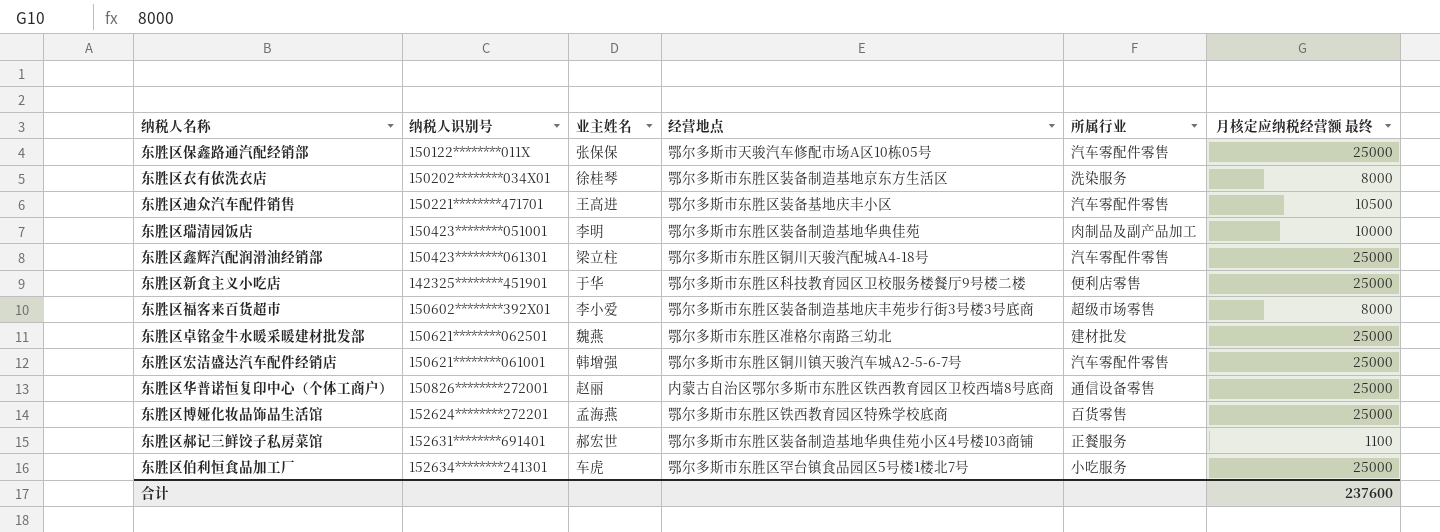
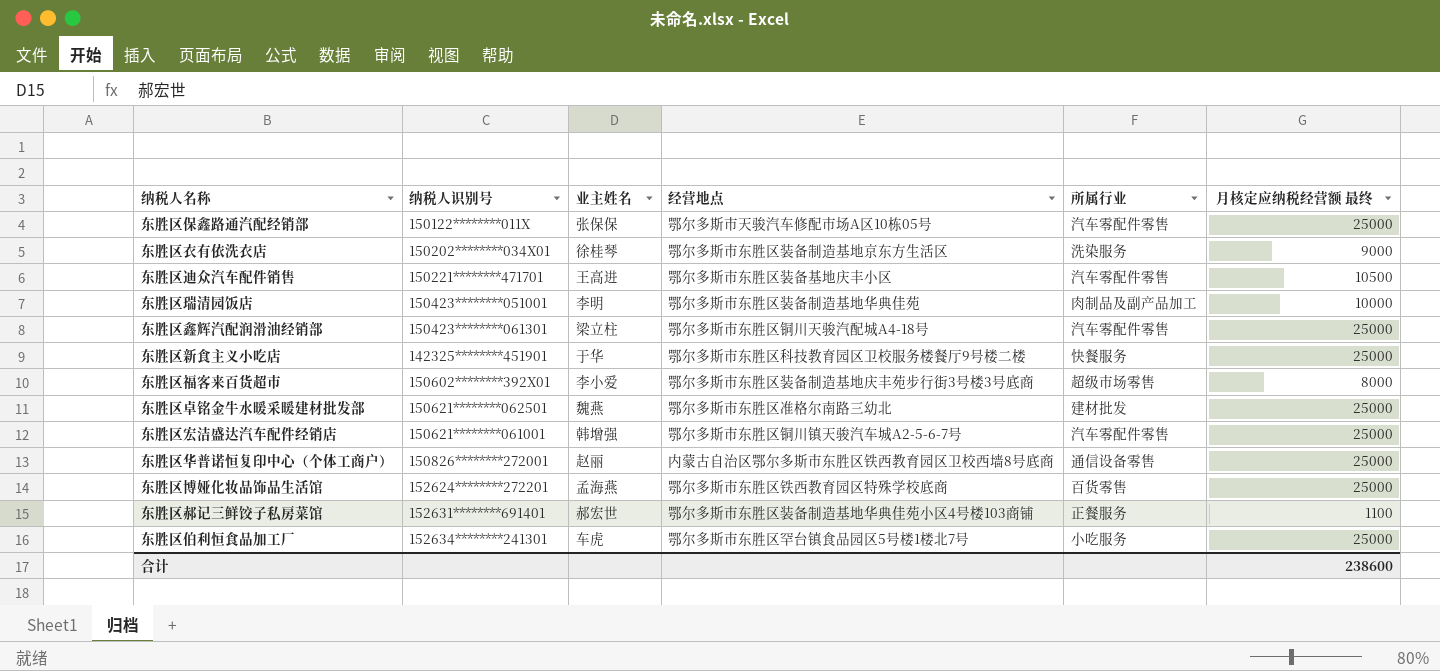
东胜区衣有依洗衣店 | 月核定应纳税经营额 最终: 8000 -> 9000
东胜区新食主义小吃店 | 所属行业: 便利店零售 -> 快餐服务
合计 | 月核定应纳税经营额 最终: 237600 -> 238600

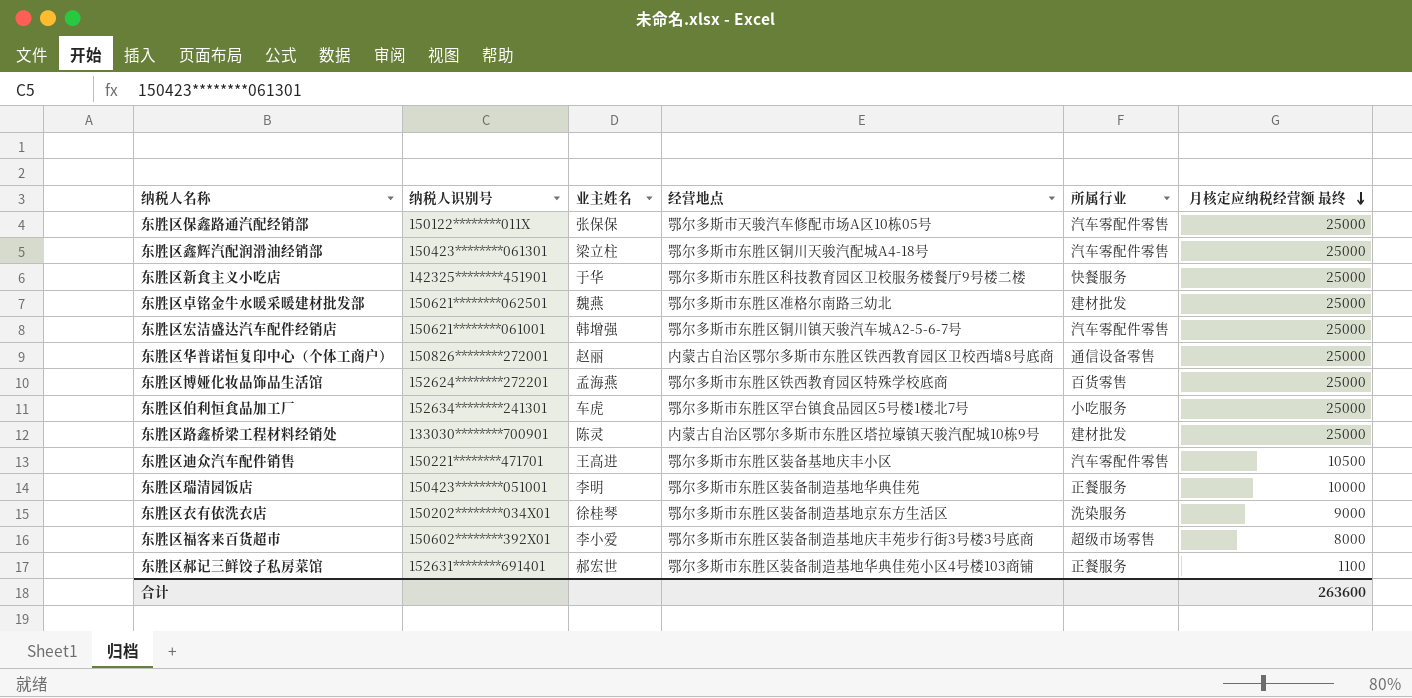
row order: none -> 月核定应纳税经营额 最终 descending
row 东胜区路鑫桥梁工程材料经销处: none -> 133030********700901 | 陈灵 | 内蒙古自治区鄂尔多斯市东胜区塔拉壕镇天骏汽配城10栋9号 | 建材批发 | 25000
东胜区瑞清园饭店 | 所属行业: 肉制品及副产品加工 -> 正餐服务
合计 | 月核定应纳税经营额 最终: 238600 -> 263600

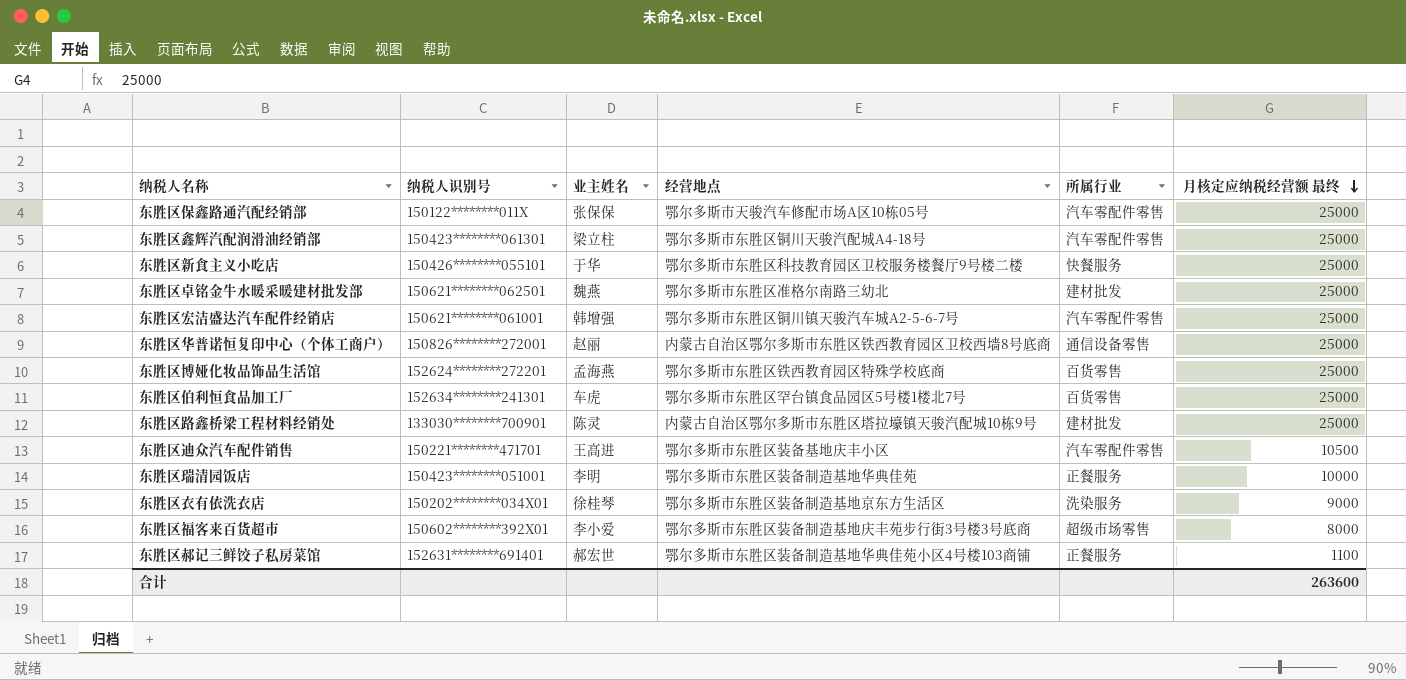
东胜区新食主义小吃店 | 纳税人识别号: 142325********451901 -> 150426********055101
东胜区伯利恒食品加工厂 | 所属行业: 小吃服务 -> 百货零售

